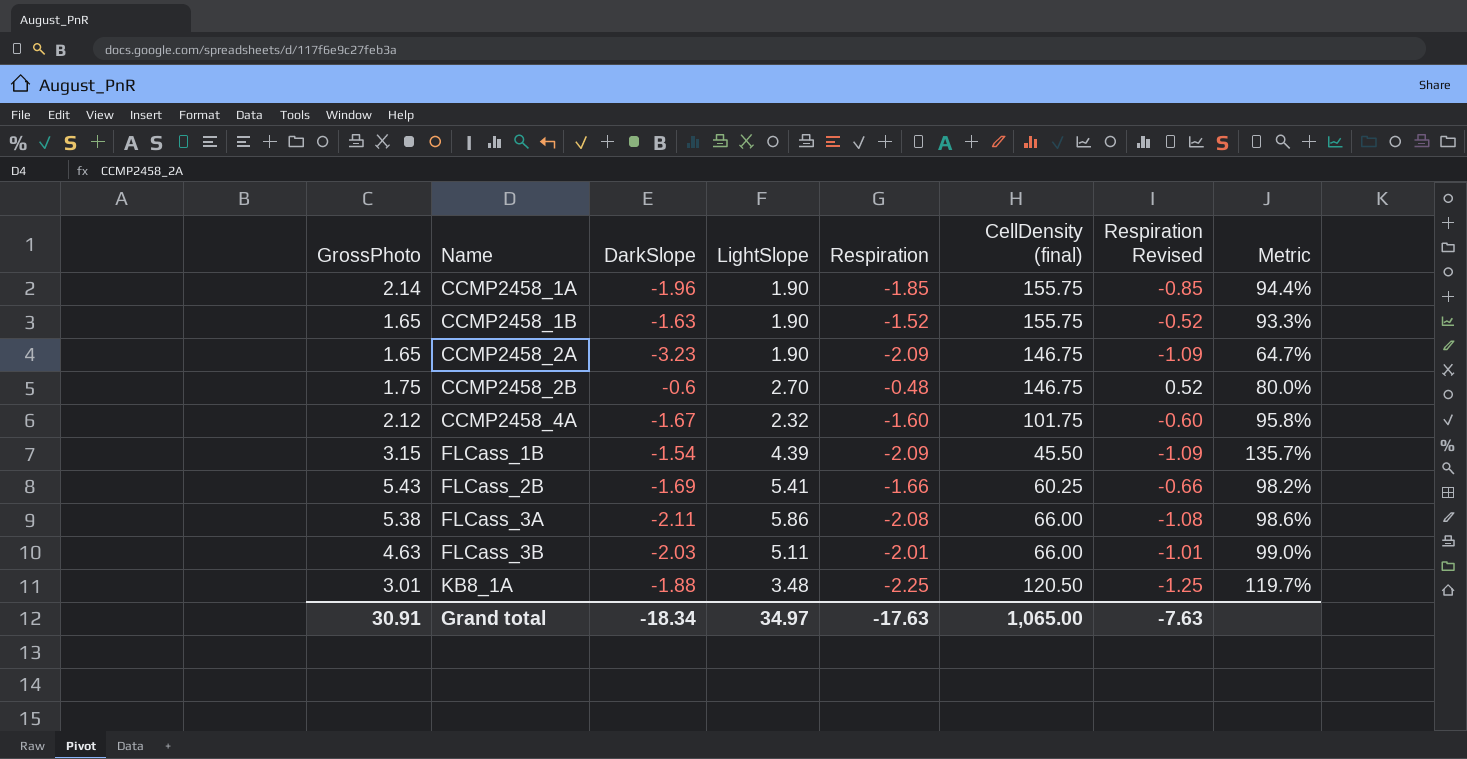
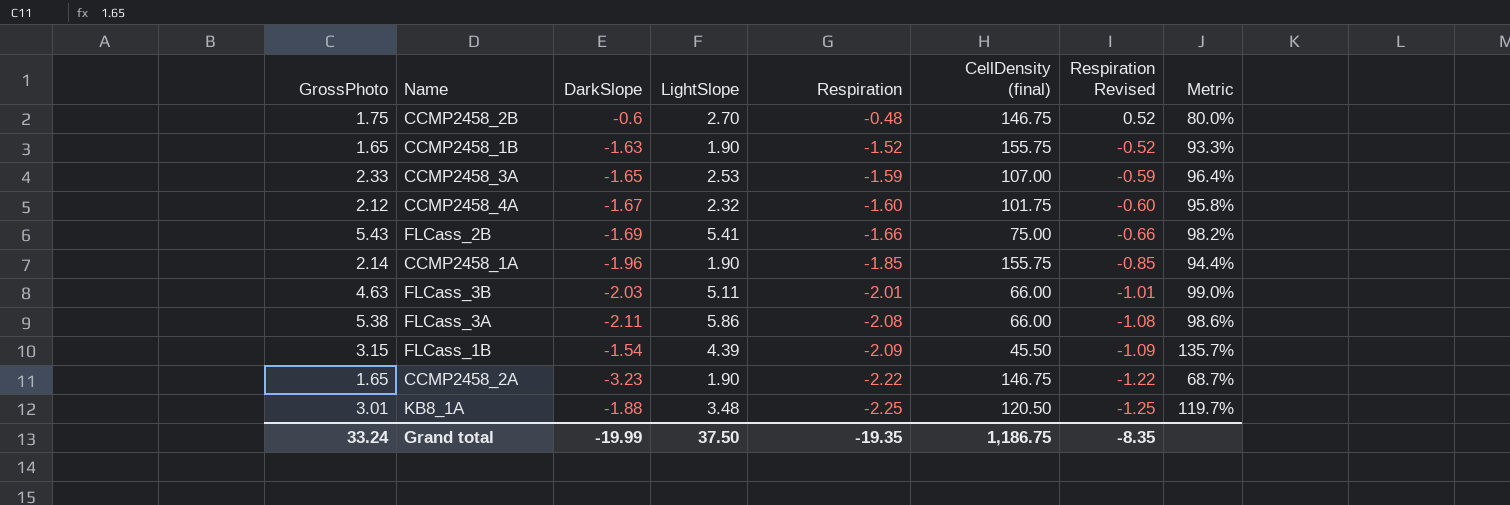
row order: Name ascending -> Respiration descending
row CCMP2458_3A: none -> 2.33 | -1.65 | 2.53 | -1.59 | 107.00 | -0.59 | 96.4%
FLCass_2B | CellDensity (final): 60.25 -> 75.00
CCMP2458_2A | Respiration: -2.09 -> -2.22
CCMP2458_2A | Respiration Revised: -1.09 -> -1.22
CCMP2458_2A | Metric: 64.7% -> 68.7%
Grand total | GrossPhoto: 30.91 -> 33.24
Grand total | DarkSlope: -18.34 -> -19.99
Grand total | LightSlope: 34.97 -> 37.50
Grand total | Respiration: -17.63 -> -19.35
Grand total | CellDensity (final): 1,065.00 -> 1,186.75
Grand total | Respiration Revised: -7.63 -> -8.35

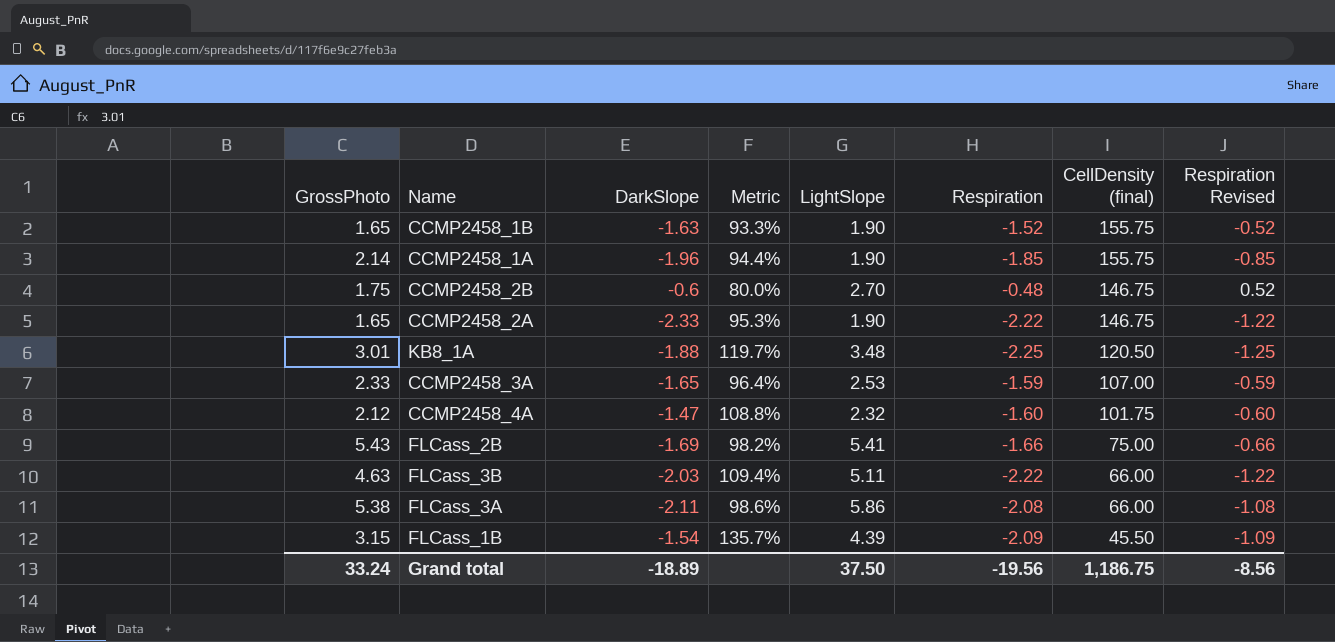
row order: Respiration descending -> CellDensity (final) descending
column Metric | position: 8 -> 4
CCMP2458_2A | DarkSlope: -3.23 -> -2.33
CCMP2458_2A | Metric: 68.7% -> 95.3%
CCMP2458_4A | DarkSlope: -1.67 -> -1.47
CCMP2458_4A | Metric: 95.8% -> 108.8%
FLCass_3B | Metric: 99.0% -> 109.4%
FLCass_3B | Respiration: -2.01 -> -2.22
FLCass_3B | Respiration Revised: -1.01 -> -1.22
Grand total | DarkSlope: -19.99 -> -18.89
Grand total | Respiration: -19.35 -> -19.56
Grand total | Respiration Revised: -8.35 -> -8.56

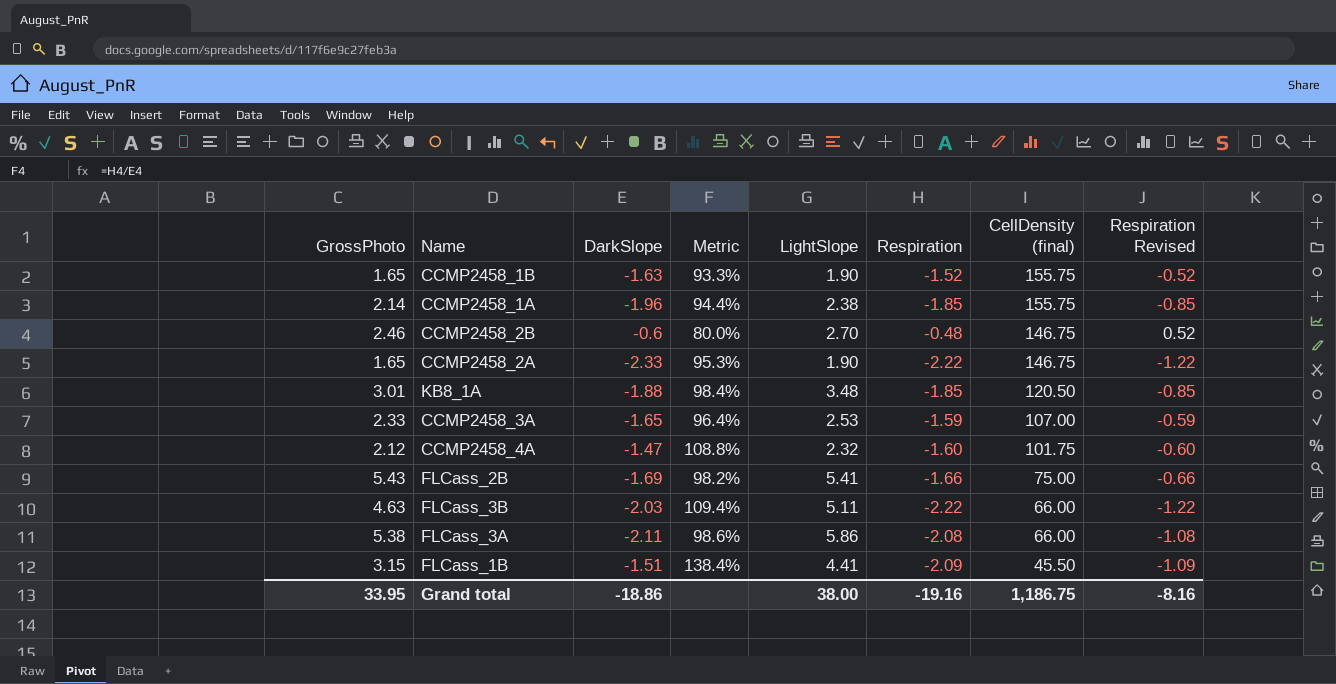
CCMP2458_1A | LightSlope: 1.90 -> 2.38
CCMP2458_2B | GrossPhoto: 1.75 -> 2.46
KB8_1A | Metric: 119.7% -> 98.4%
KB8_1A | Respiration: -2.25 -> -1.85
KB8_1A | Respiration Revised: -1.25 -> -0.85
FLCass_1B | DarkSlope: -1.54 -> -1.51
FLCass_1B | Metric: 135.7% -> 138.4%
FLCass_1B | LightSlope: 4.39 -> 4.41
Grand total | GrossPhoto: 33.24 -> 33.95
Grand total | DarkSlope: -18.89 -> -18.86
Grand total | LightSlope: 37.50 -> 38.00
Grand total | Respiration: -19.56 -> -19.16
Grand total | Respiration Revised: -8.56 -> -8.16

